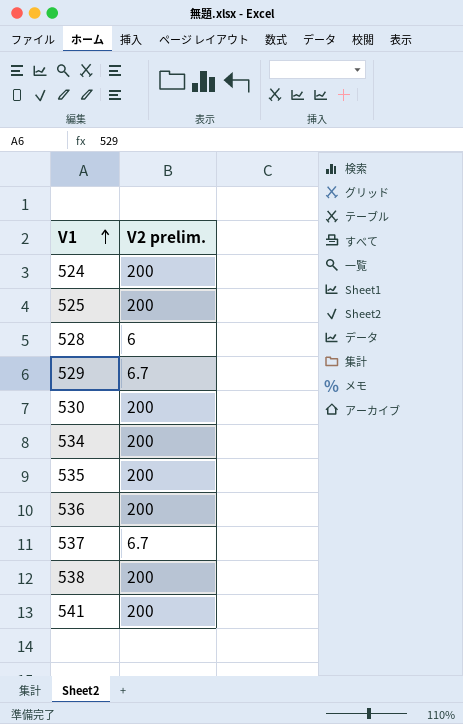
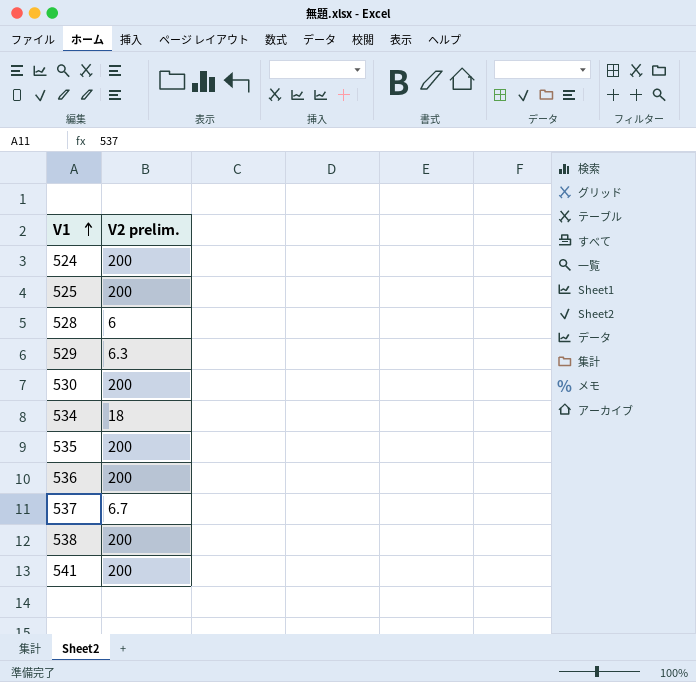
529 | V2 prelim.: 6.7 -> 6.3
534 | V2 prelim.: 200 -> 18

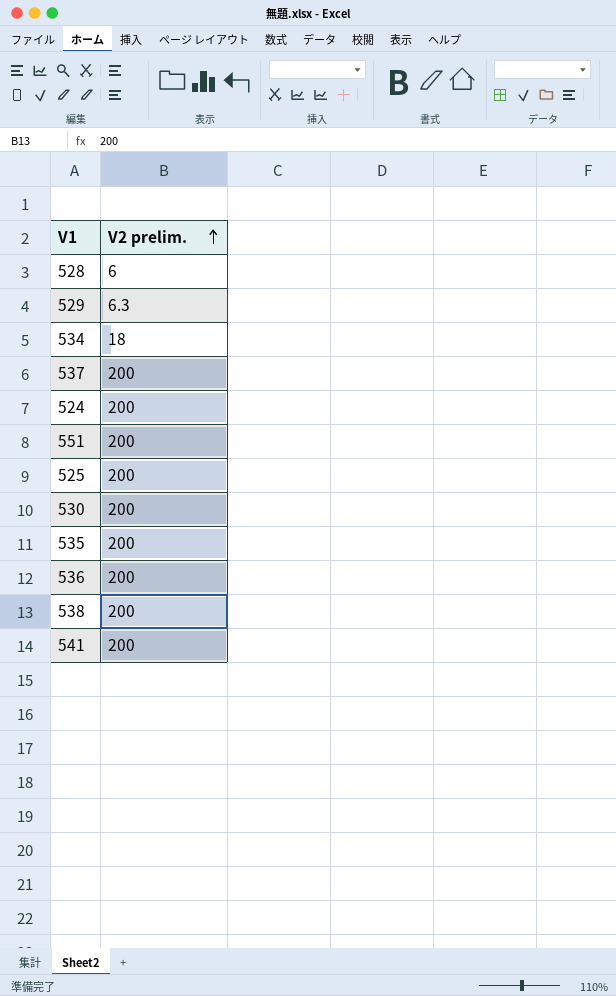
row order: V1 ascending -> V2 prelim. ascending
537 | V2 prelim.: 6.7 -> 200
row 551: none -> 200

